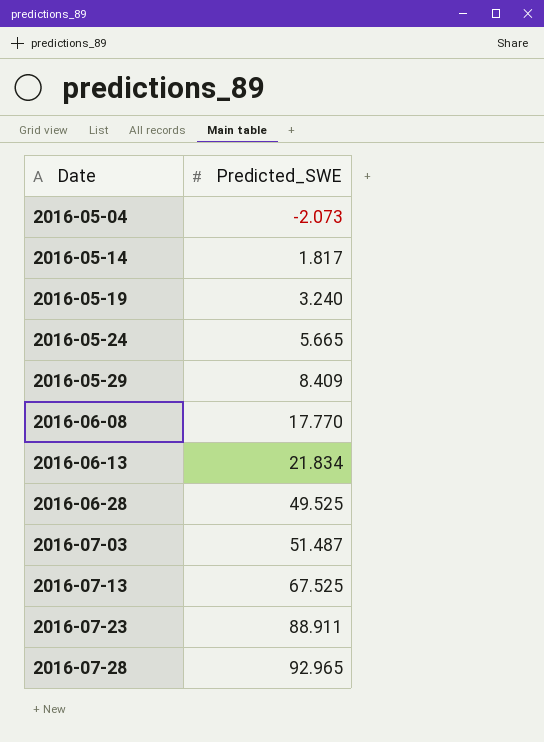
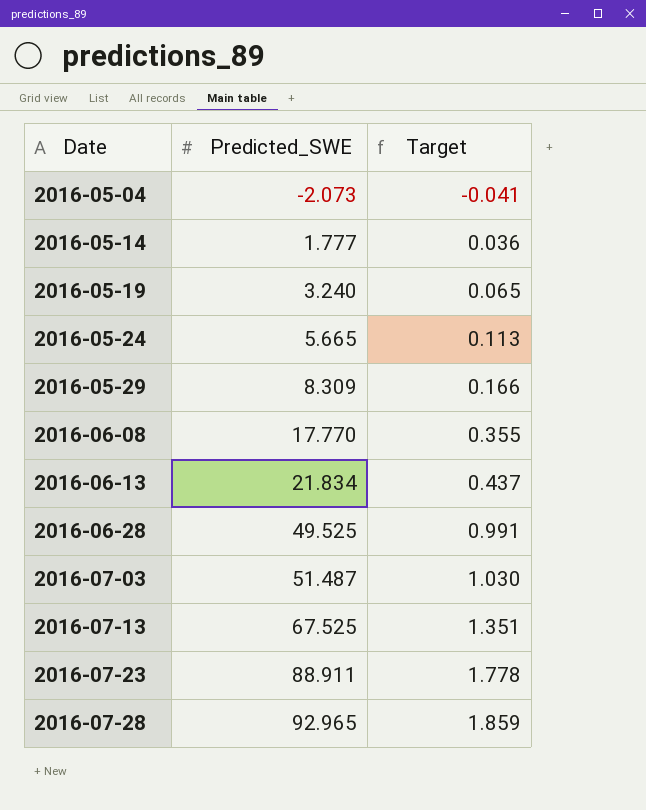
column Target | formula: none -> [Predicted_SWE] * 0.02
2016-05-14 | Predicted_SWE: 1.817 -> 1.777
2016-05-29 | Predicted_SWE: 8.409 -> 8.309

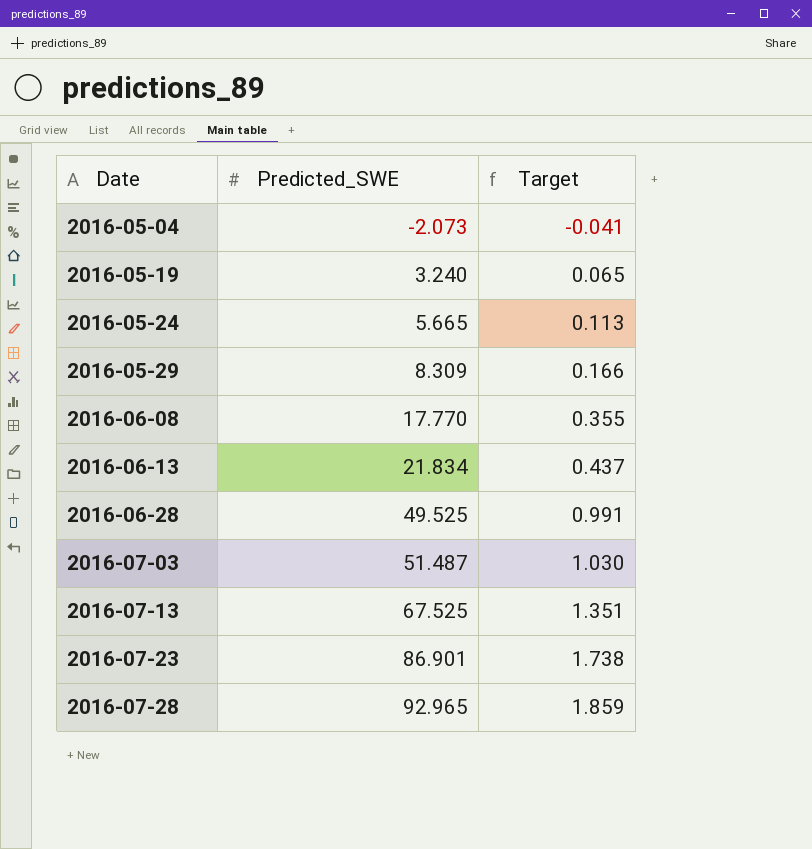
row 2016-05-14: 1.777 | 0.036 -> none
2016-07-23 | Predicted_SWE: 88.911 -> 86.901
2016-07-23 | Target: 1.778 -> 1.738

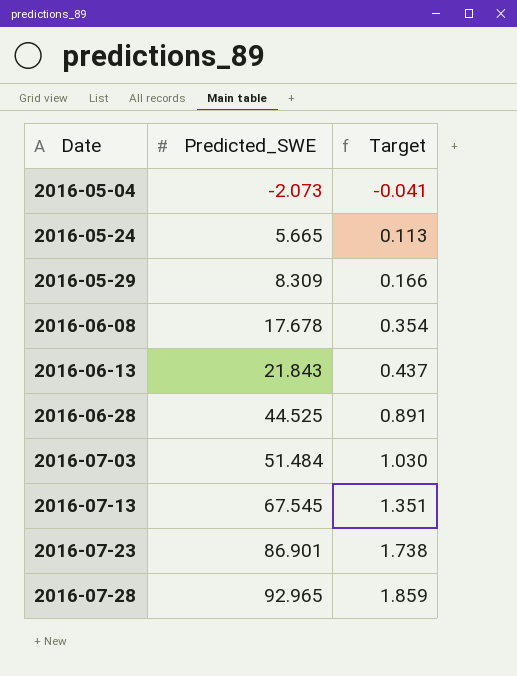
row 2016-05-19: 3.240 | 0.065 -> none
2016-06-08 | Predicted_SWE: 17.770 -> 17.678
2016-06-08 | Target: 0.355 -> 0.354
2016-06-13 | Predicted_SWE: 21.834 -> 21.843
2016-06-28 | Predicted_SWE: 49.525 -> 44.525
2016-06-28 | Target: 0.991 -> 0.891
2016-07-03 | Predicted_SWE: 51.487 -> 51.484
2016-07-13 | Predicted_SWE: 67.525 -> 67.545

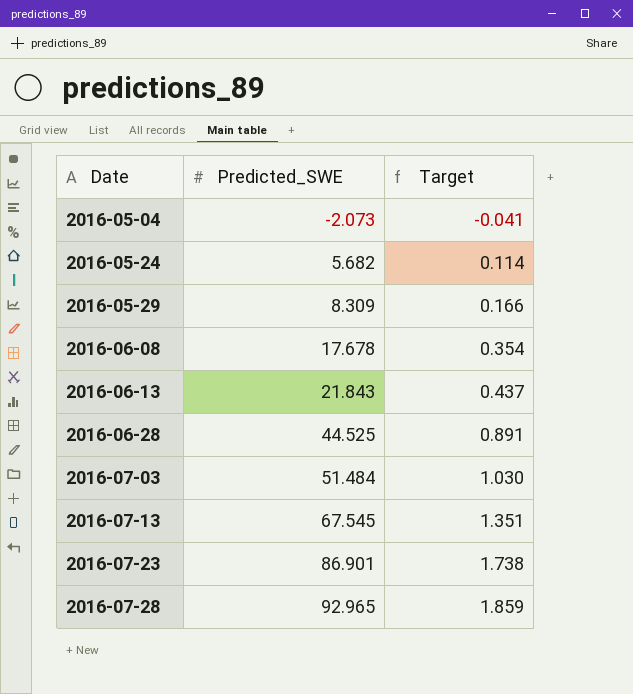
2016-05-24 | Predicted_SWE: 5.665 -> 5.682
2016-05-24 | Target: 0.113 -> 0.114

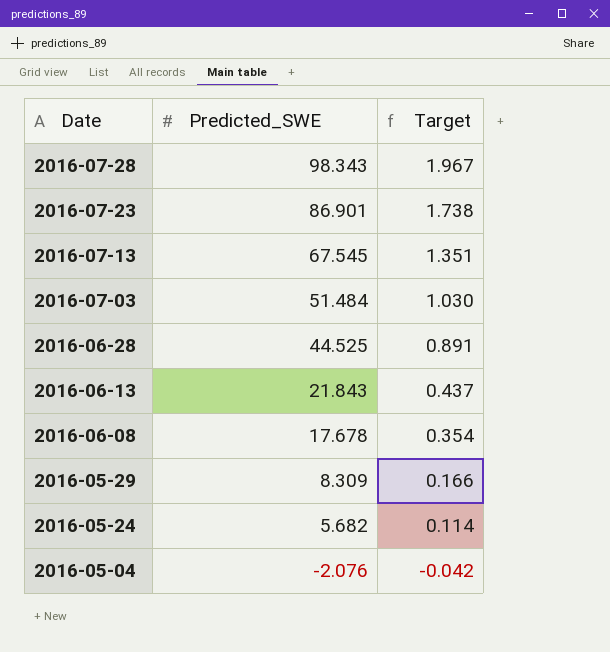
row order: Date ascending -> Date descending
2016-07-28 | Predicted_SWE: 92.965 -> 98.343
2016-07-28 | Target: 1.859 -> 1.967
2016-05-04 | Predicted_SWE: -2.073 -> -2.076
2016-05-04 | Target: -0.041 -> -0.042

